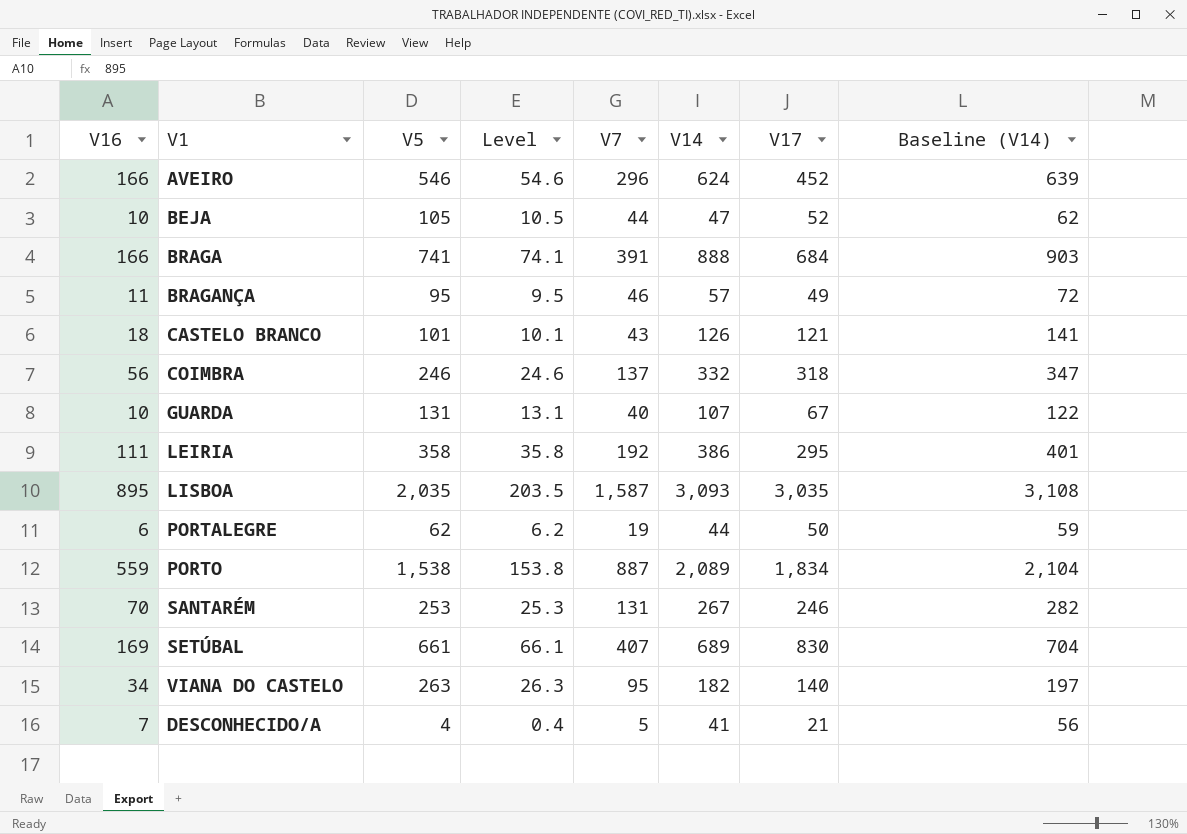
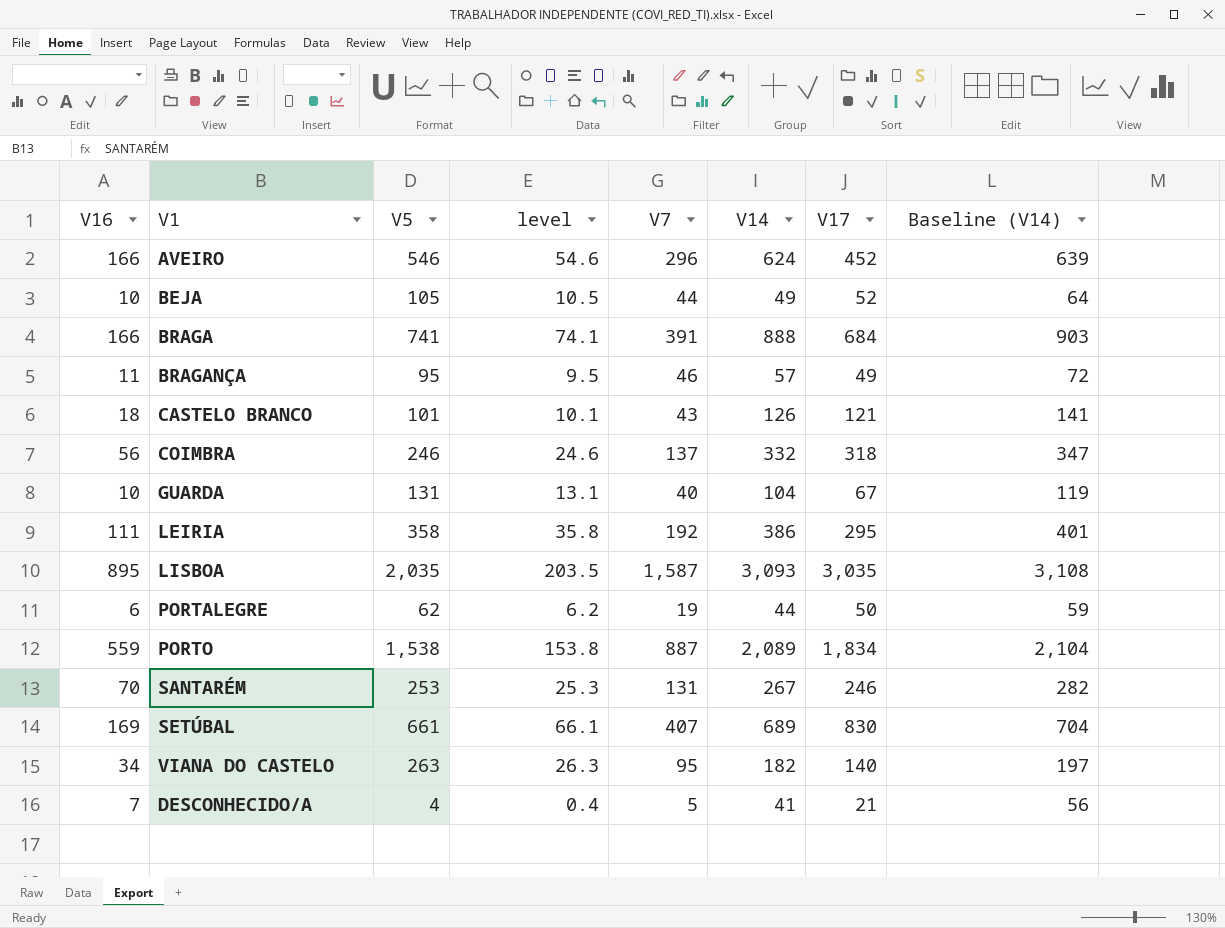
column name: Level -> level
BEJA | V14: 47 -> 49
BEJA | Baseline (V14): 62 -> 64
GUARDA | V14: 107 -> 104
GUARDA | Baseline (V14): 122 -> 119

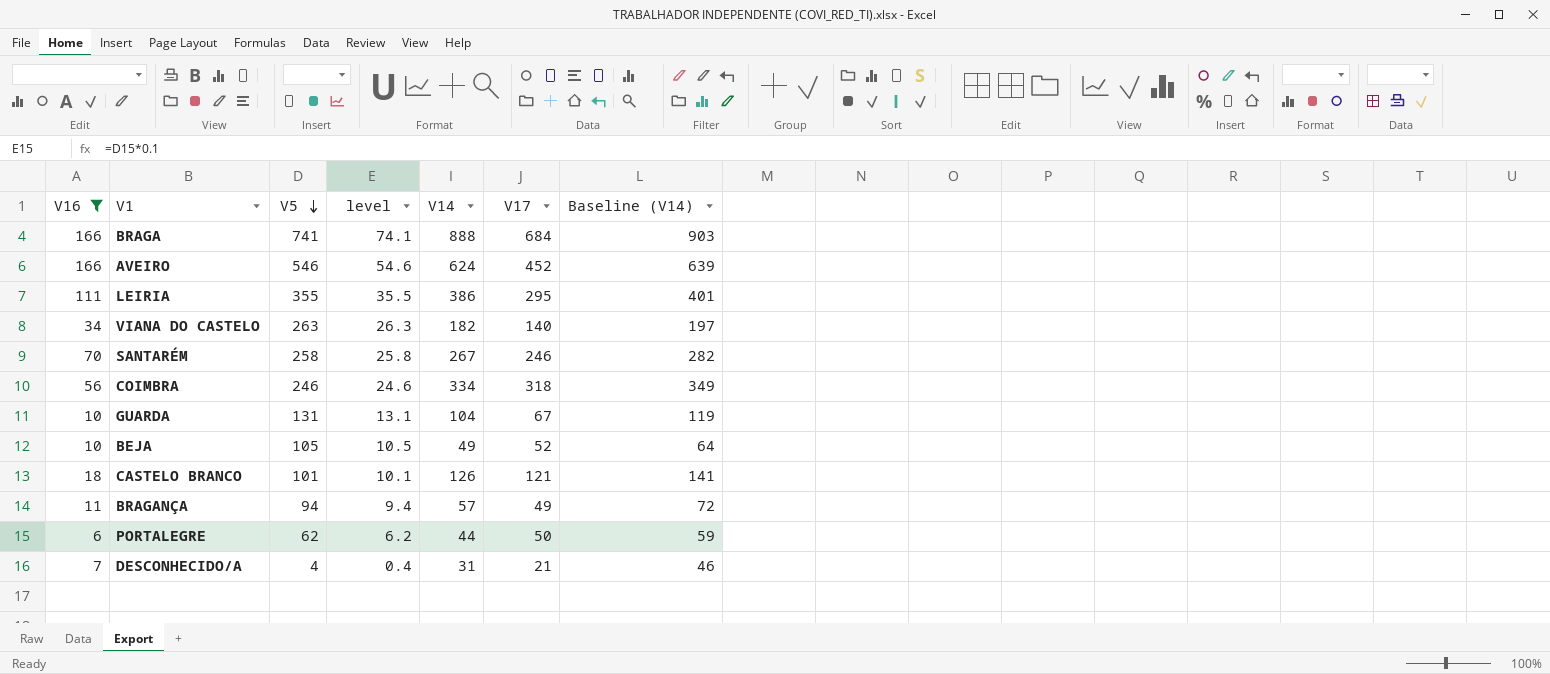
filter: none -> V16 <= 166
row order: none -> V5 descending
column V7 | position: 5 -> none
LEIRIA | V5: 358 -> 355
LEIRIA | level: 35.8 -> 35.5
SANTARÉM | V5: 253 -> 258
SANTARÉM | level: 25.3 -> 25.8
COIMBRA | V14: 332 -> 334
COIMBRA | Baseline (V14): 347 -> 349
BRAGANÇA | V5: 95 -> 94
BRAGANÇA | level: 9.5 -> 9.4
DESCONHECIDO/A | V14: 41 -> 31
DESCONHECIDO/A | Baseline (V14): 56 -> 46

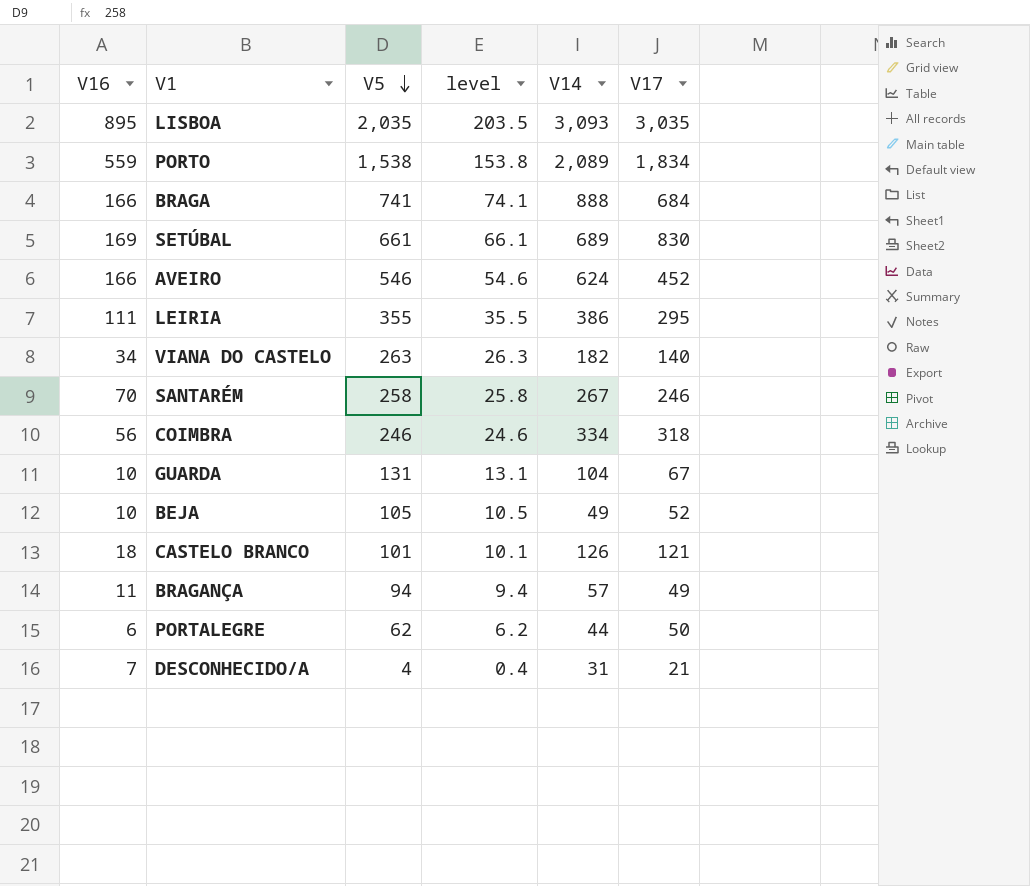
filter: V16 <= 166 -> none
column Baseline (V14) | formula: [V14] + 15 -> none

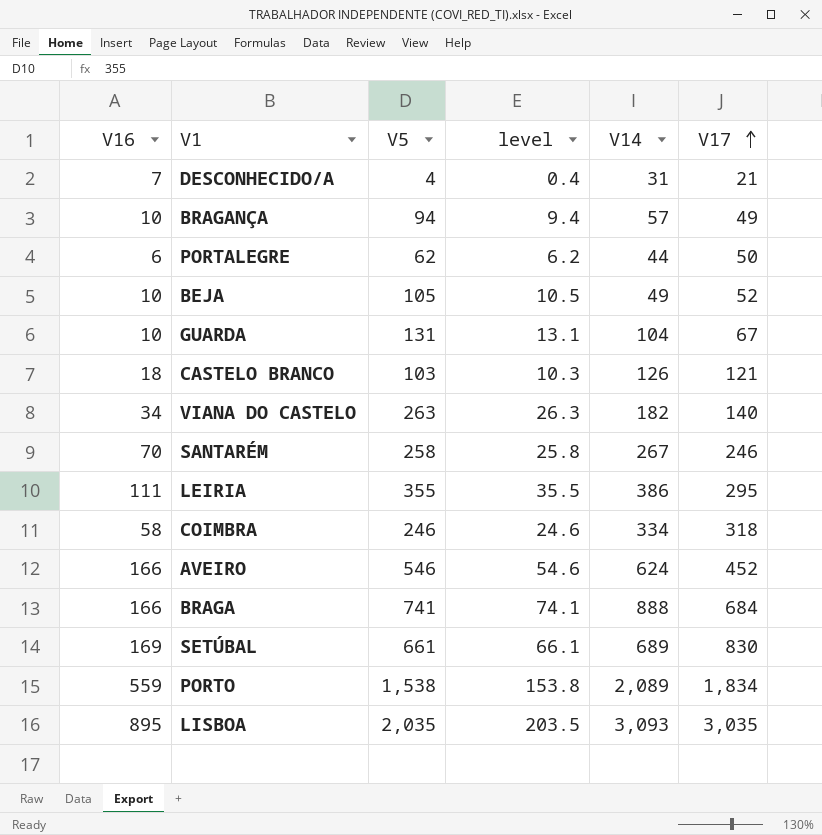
row order: V5 descending -> V17 ascending
BRAGANÇA | V16: 11 -> 10
CASTELO BRANCO | V5: 101 -> 103
CASTELO BRANCO | level: 10.1 -> 10.3
COIMBRA | V16: 56 -> 58

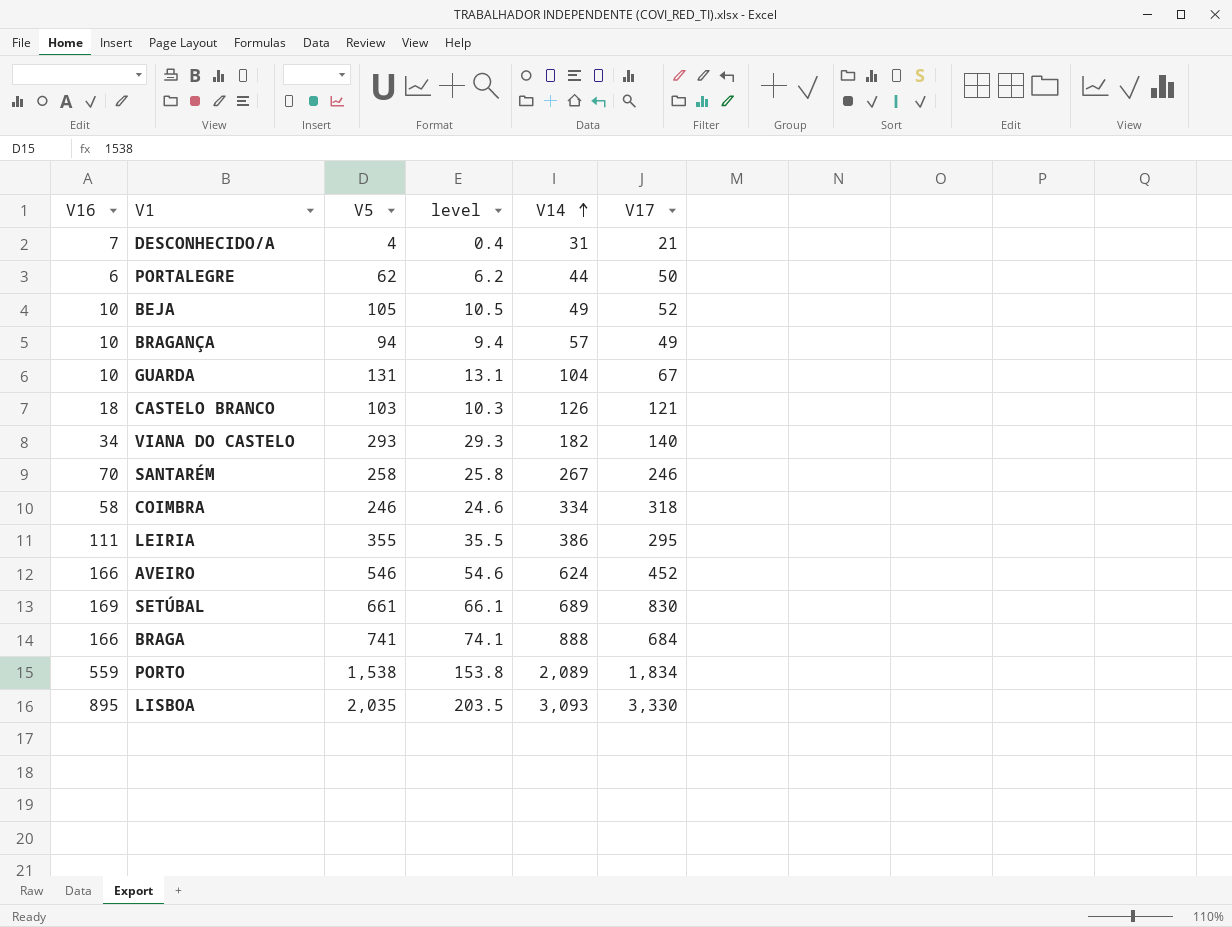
row order: V17 ascending -> V14 ascending
VIANA DO CASTELO | V5: 263 -> 293
VIANA DO CASTELO | level: 26.3 -> 29.3
LISBOA | V17: 3,035 -> 3,330

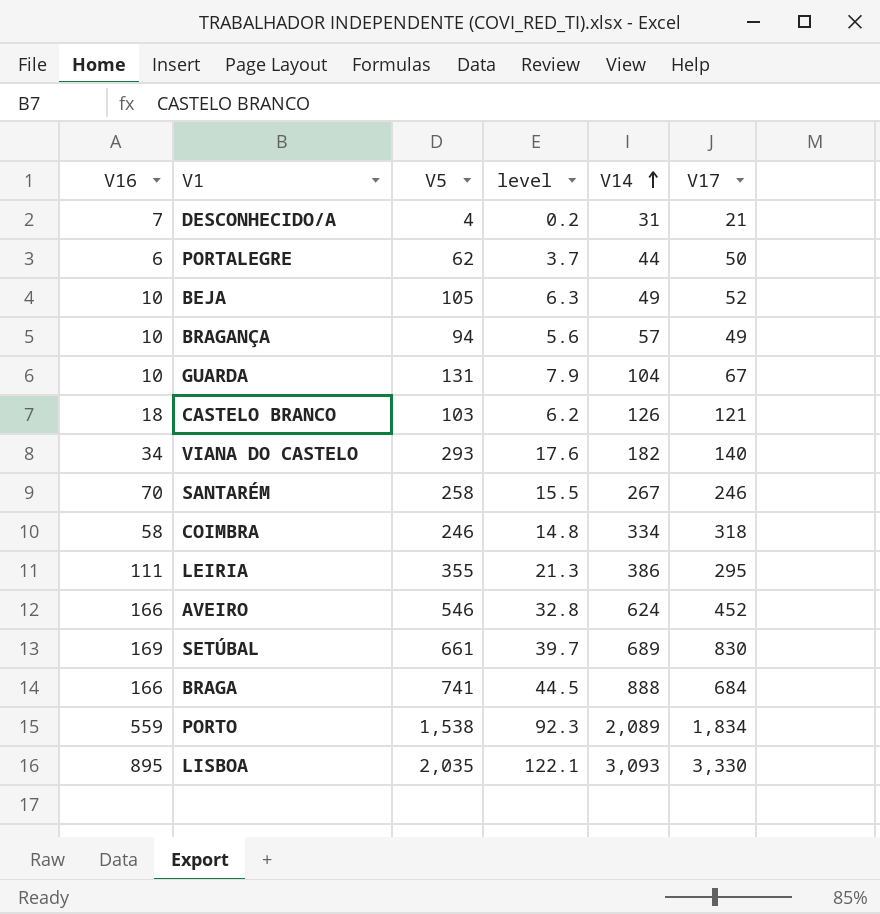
column level | formula: [V5] * 0.1 -> [V5] * 0.06

